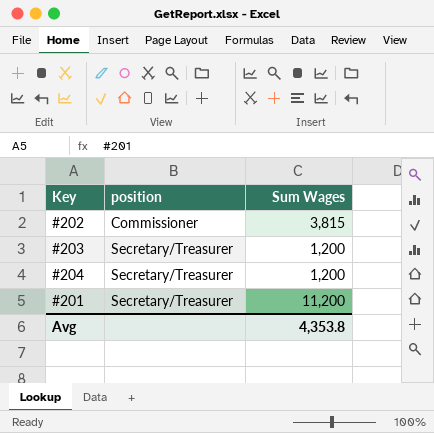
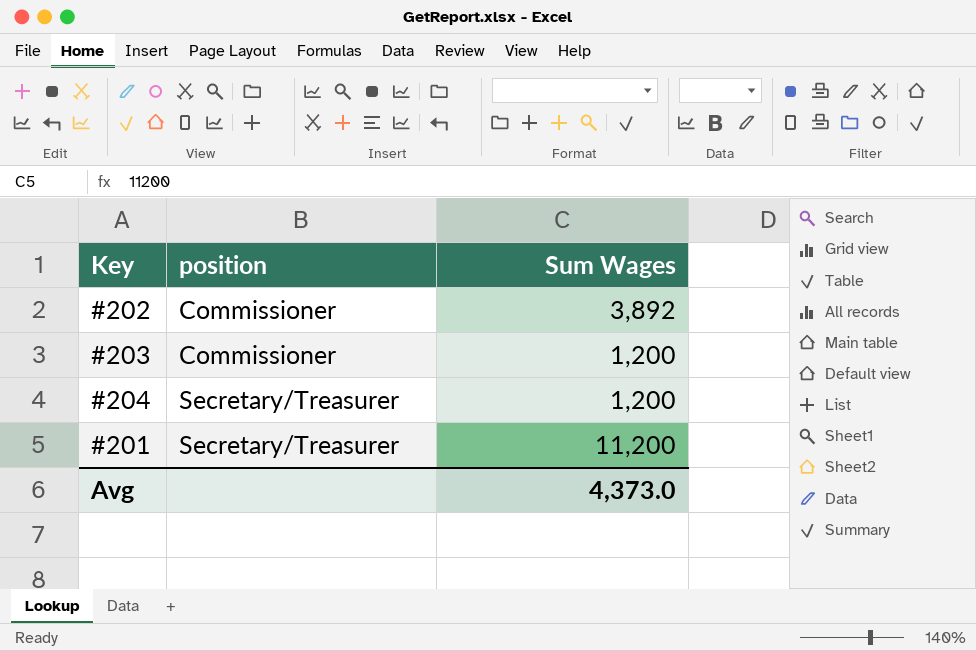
#202 | Sum Wages: 3,815 -> 3,892
#203 | position: Secretary/Treasurer -> Commissioner
Avg | Sum Wages: 4,353.8 -> 4,373.0

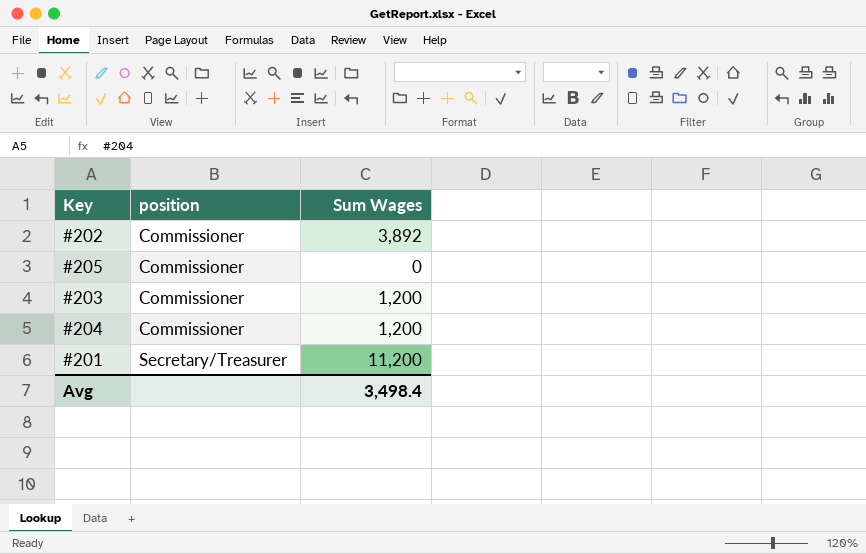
row #205: none -> Commissioner | 0
#204 | position: Secretary/Treasurer -> Commissioner
Avg | Sum Wages: 4,373.0 -> 3,498.4

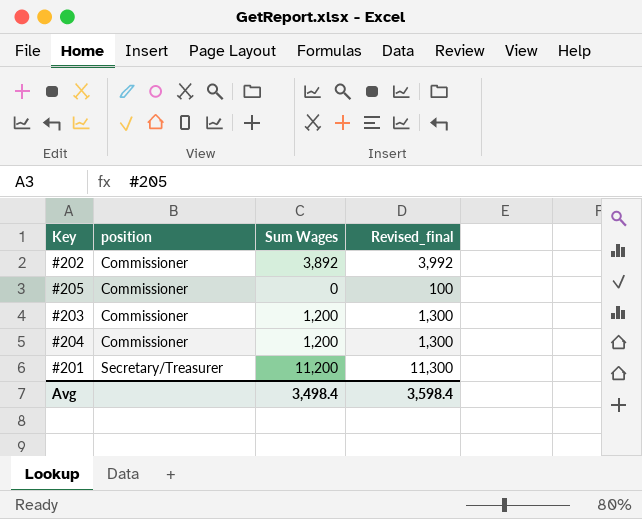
column Revised_final | formula: none -> [Sum Wages] + 100

